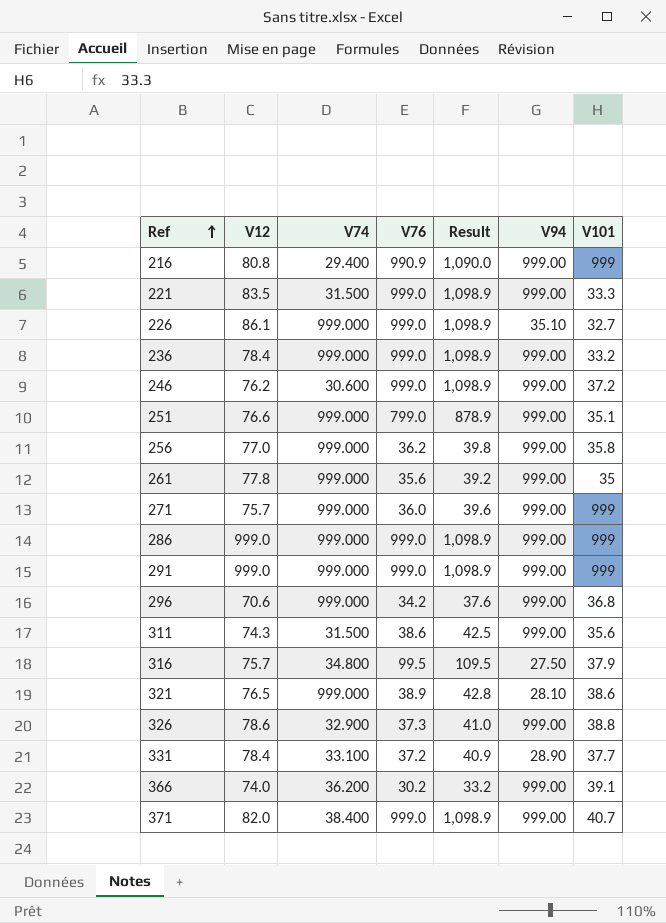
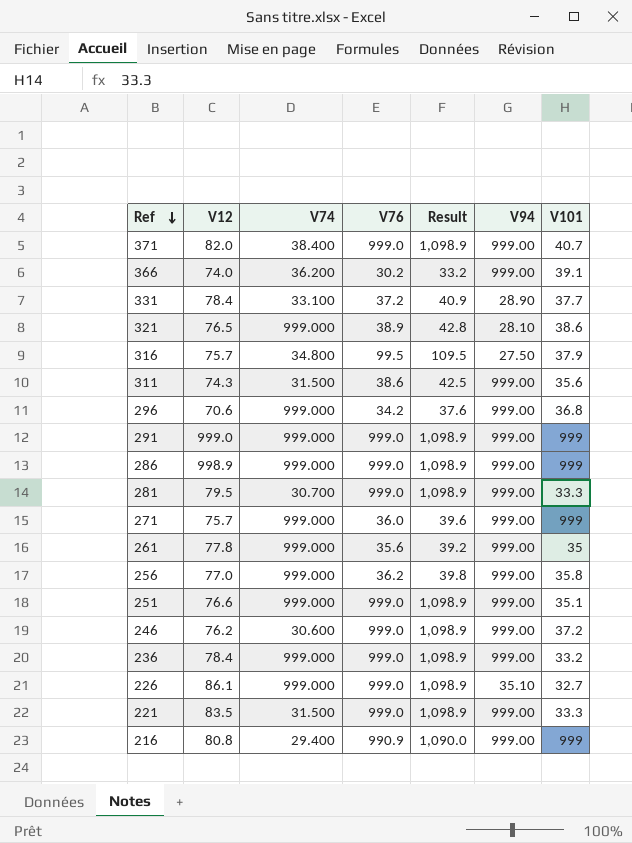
row order: Ref ascending -> Ref descending
row 326: 78.6 | 32.900 | 37.3 | 41.0 | 999.00 | 38.8 -> none
286 | V12: 999.0 -> 998.9
row 281: none -> 79.5 | 30.700 | 999.0 | 1,098.9 | 999.00 | 33.3
251 | V76: 799.0 -> 999.0
251 | Result: 878.9 -> 1,098.9

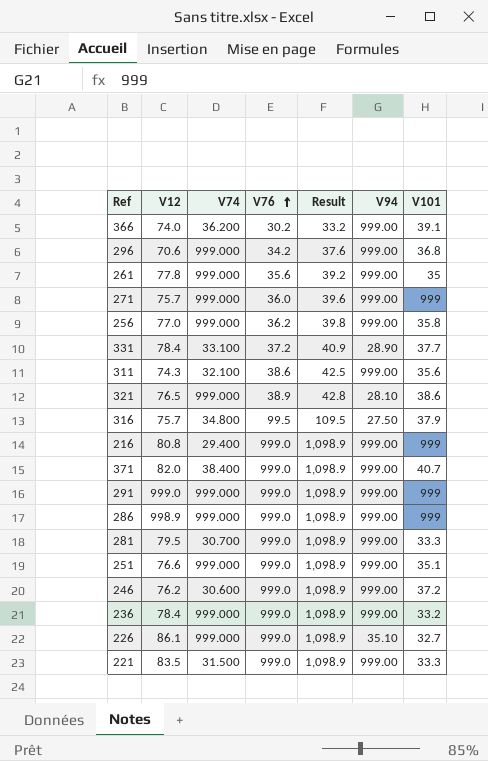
row order: Ref descending -> V76 ascending
311 | V74: 31.500 -> 32.100
216 | V76: 990.9 -> 999.0
216 | Result: 1,090.0 -> 1,098.9

